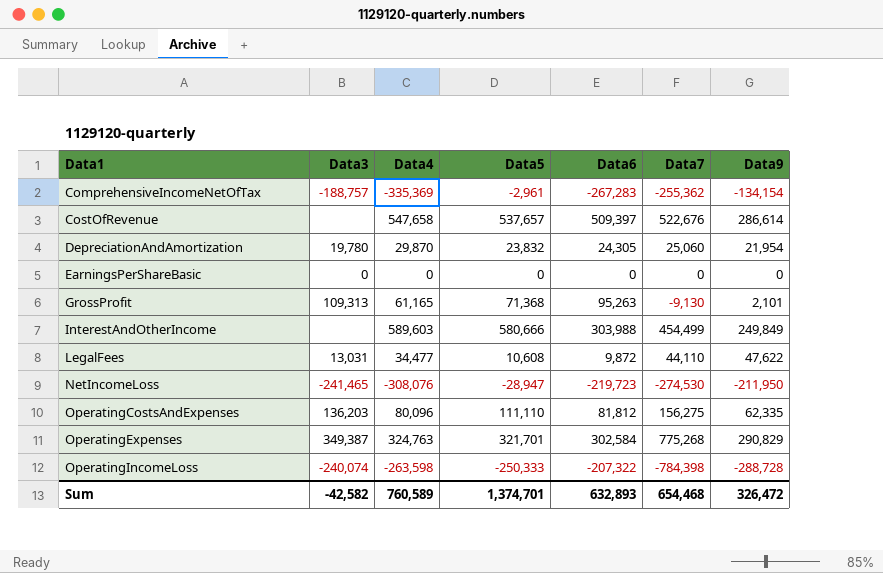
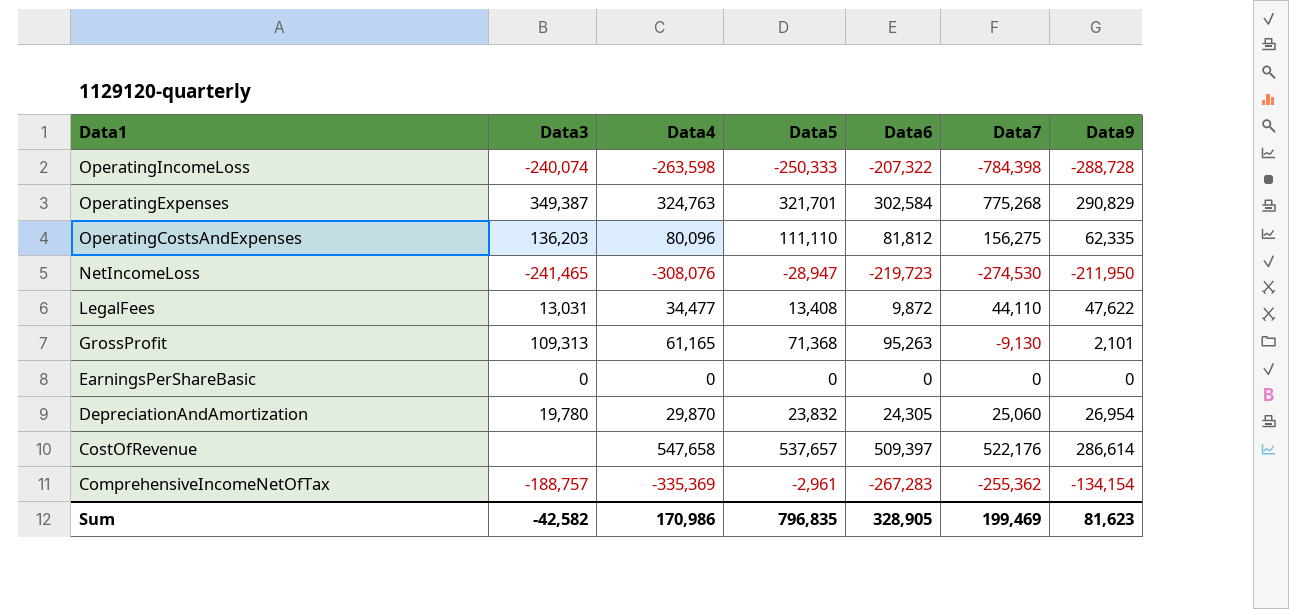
row order: Data1 ascending -> Data1 descending
row InterestAndOtherIncome: none | 589,603 | 580,666 | 303,988 | 454,499 | 249,849 -> none
LegalFees | Data5: 10,608 -> 13,408
DepreciationAndAmortization | Data9: 21,954 -> 26,954
CostOfRevenue | Data7: 522,676 -> 522,176
Sum | Data4: 760,589 -> 170,986
Sum | Data5: 1,374,701 -> 796,835
Sum | Data6: 632,893 -> 328,905
Sum | Data7: 654,468 -> 199,469
Sum | Data9: 326,472 -> 81,623

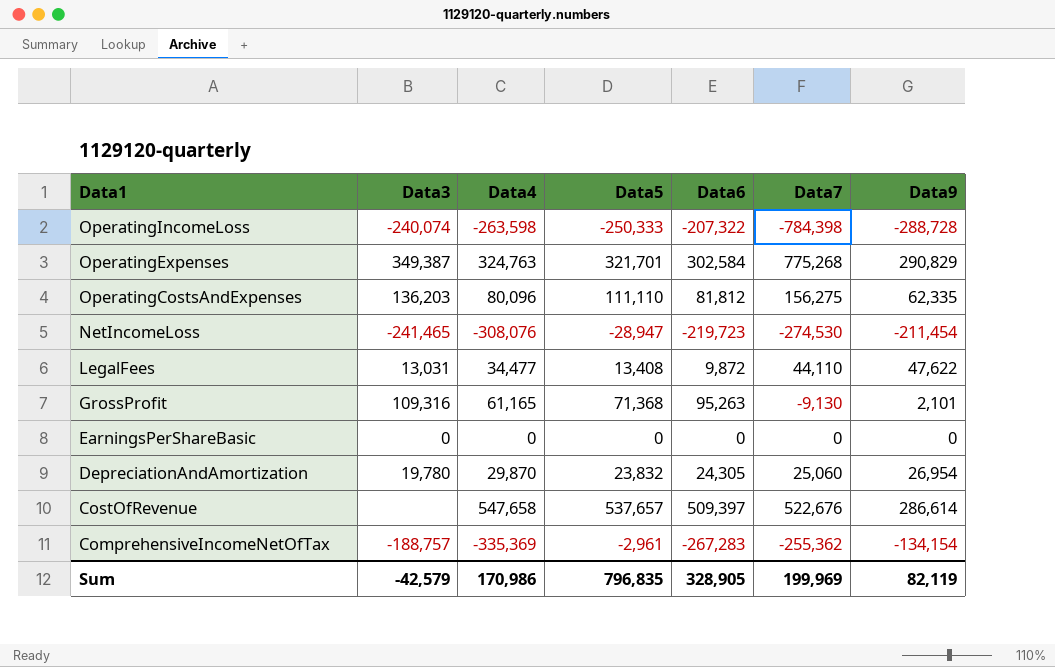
NetIncomeLoss | Data9: -211,950 -> -211,454
GrossProfit | Data3: 109,313 -> 109,316
CostOfRevenue | Data7: 522,176 -> 522,676
Sum | Data3: -42,582 -> -42,579
Sum | Data7: 199,469 -> 199,969
Sum | Data9: 81,623 -> 82,119

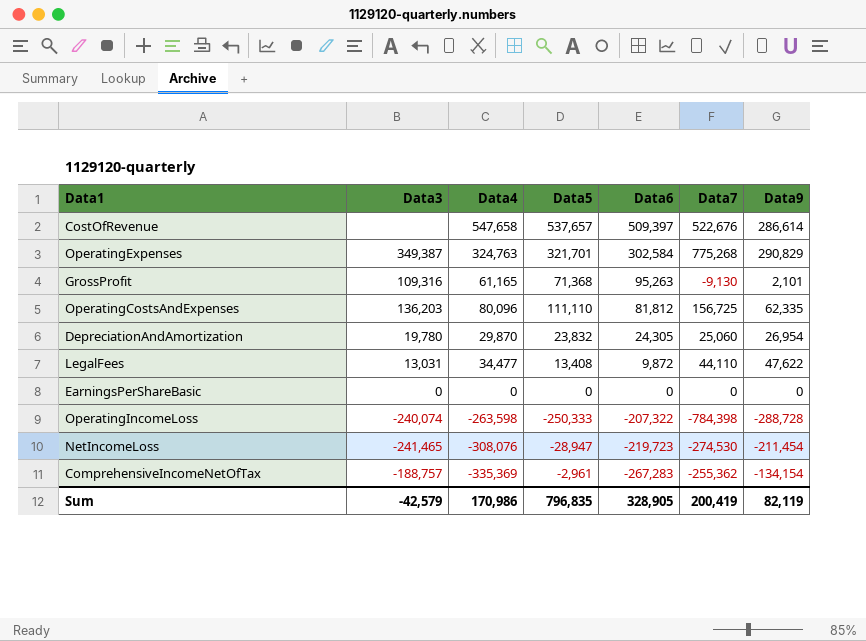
row order: Data1 descending -> Data6 descending
OperatingCostsAndExpenses | Data7: 156,275 -> 156,725
Sum | Data7: 199,969 -> 200,419

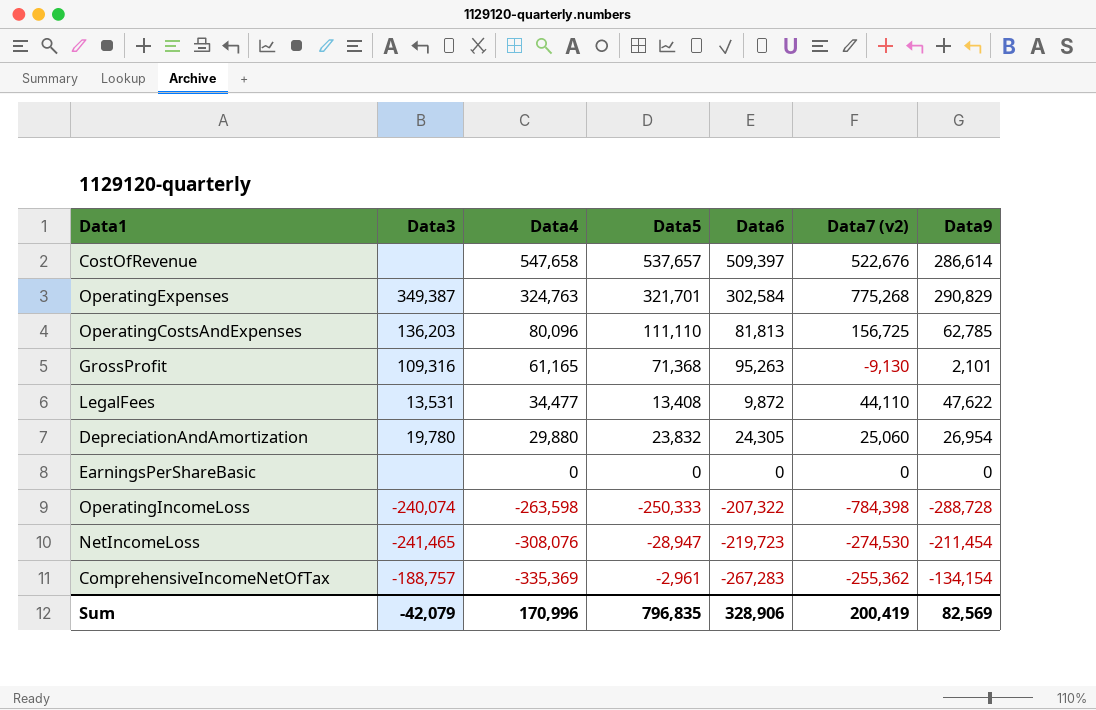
row order: Data6 descending -> Data4 descending
column name: Data7 -> Data7 (v2)
OperatingCostsAndExpenses | Data6: 81,812 -> 81,813
OperatingCostsAndExpenses | Data9: 62,335 -> 62,785
LegalFees | Data3: 13,031 -> 13,531
DepreciationAndAmortization | Data4: 29,870 -> 29,880
EarningsPerShareBasic | Data3: 0 -> none
Sum | Data3: -42,579 -> -42,079
Sum | Data4: 170,986 -> 170,996
Sum | Data6: 328,905 -> 328,906
Sum | Data9: 82,119 -> 82,569

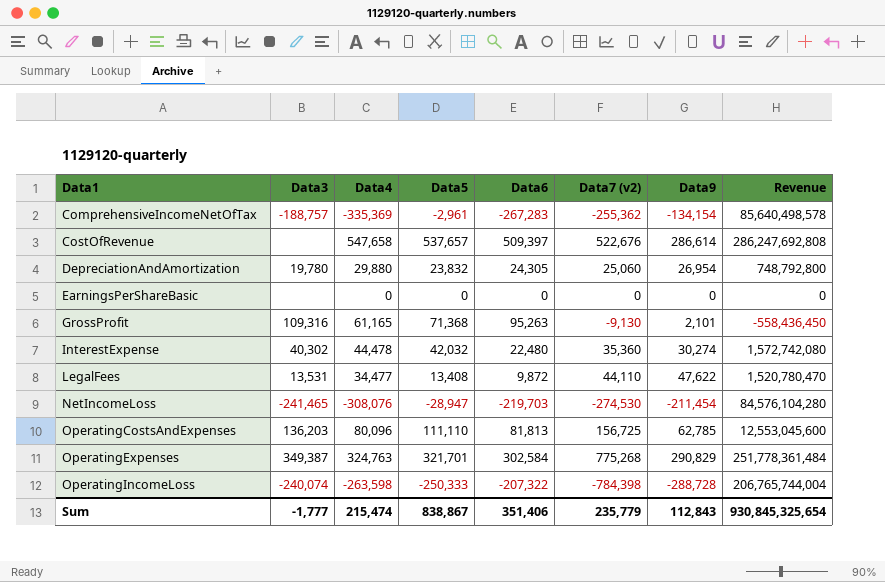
row order: Data4 descending -> Data1 ascending
column Revenue | formula: none -> [Data4] * [Data7 (v2)]
row InterestExpense: none -> 40,302 | 44,478 | 42,032 | 22,480 | 35,360 | 30,274 | 1,572,742,080
NetIncomeLoss | Data6: -219,723 -> -219,703
Sum | Data3: -42,079 -> -1,777
Sum | Data4: 170,996 -> 215,474
Sum | Data5: 796,835 -> 838,867
Sum | Data6: 328,906 -> 351,406
Sum | Data7 (v2): 200,419 -> 235,779
Sum | Data9: 82,569 -> 112,843

